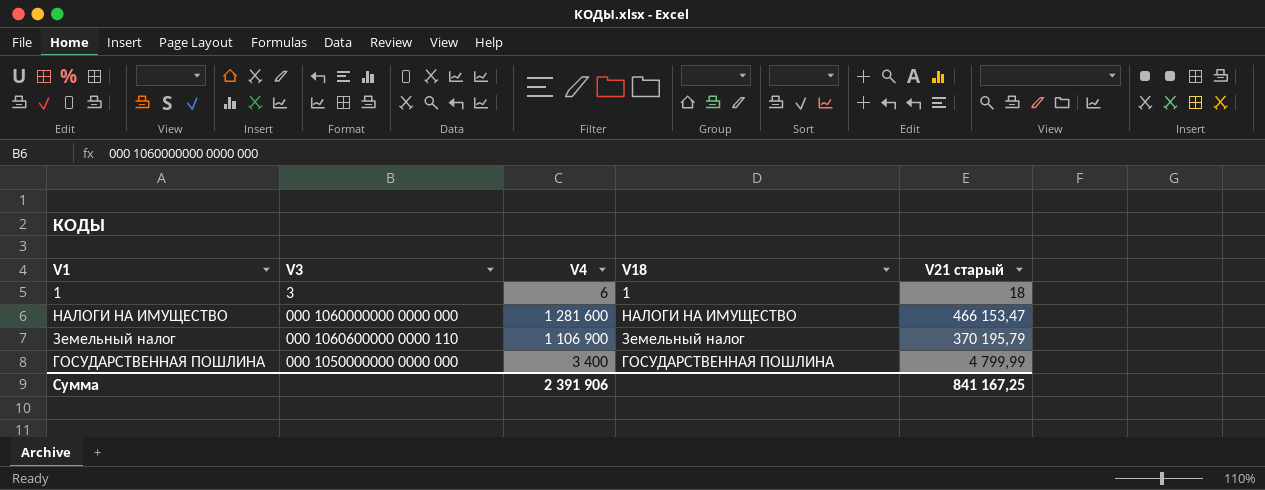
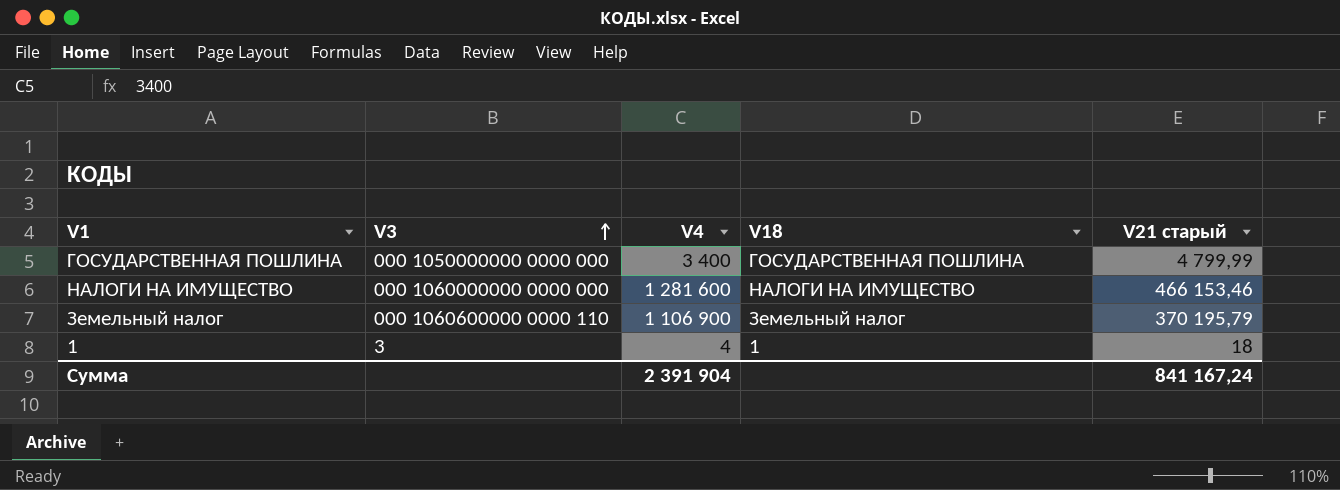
row order: none -> V3 ascending
НАЛОГИ НА ИМУЩЕСТВО | V21 старый: 466 153,47 -> 466 153,46
1 | V4: 6 -> 4
Сумма | V4: 2 391 906 -> 2 391 904
Сумма | V21 старый: 841 167,25 -> 841 167,24

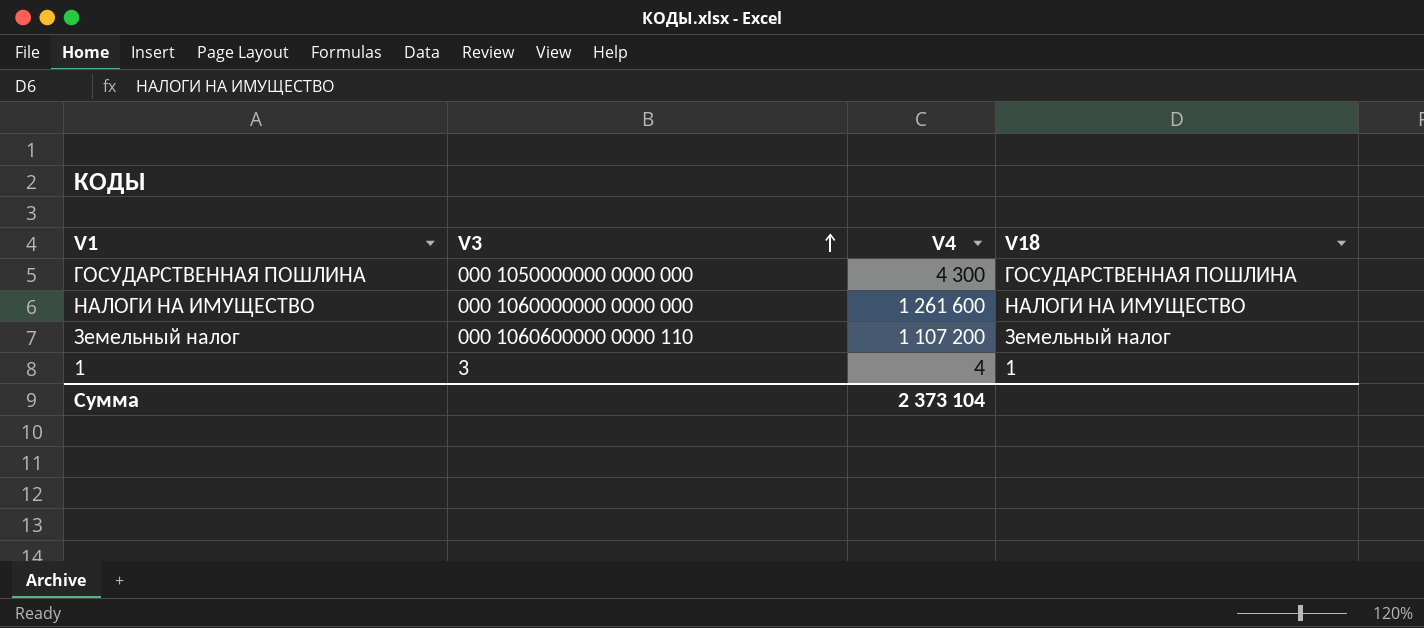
column V21 старый | position: 5 -> none
ГОСУДАРСТВЕННАЯ ПОШЛИНА | V4: 3 400 -> 4 300
НАЛОГИ НА ИМУЩЕСТВО | V4: 1 281 600 -> 1 261 600
Земельный налог | V4: 1 106 900 -> 1 107 200
Сумма | V4: 2 391 904 -> 2 373 104

